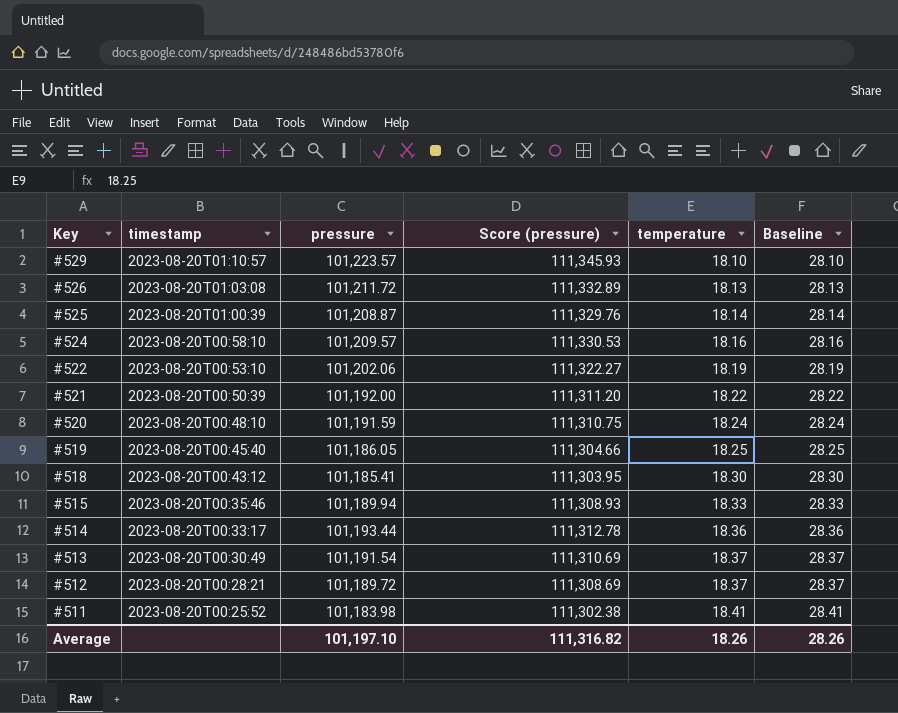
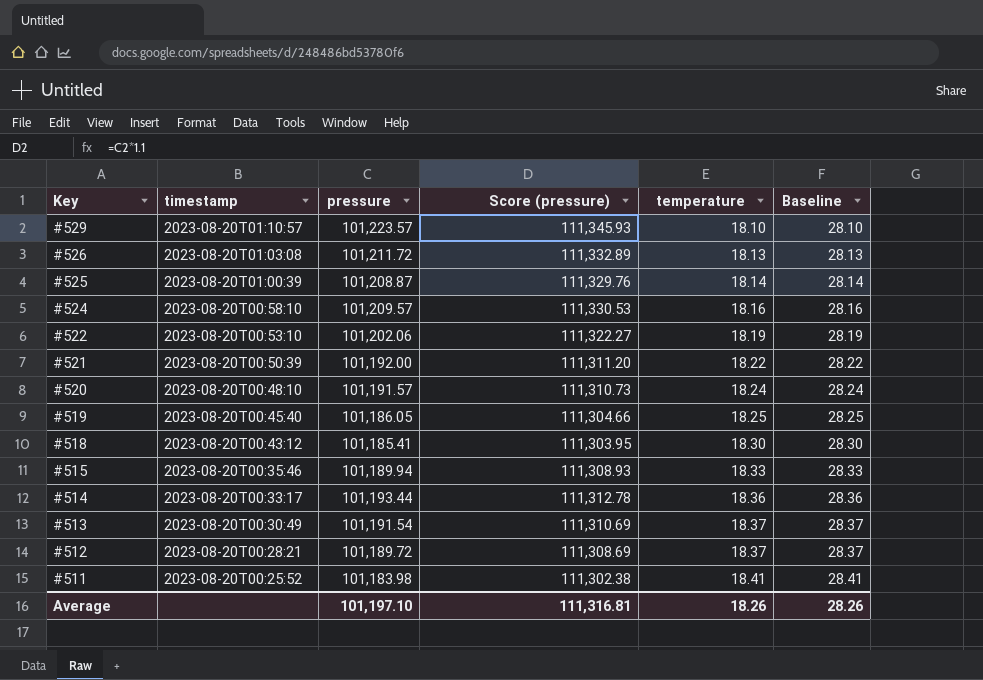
#520 | pressure: 101,191.59 -> 101,191.57
#520 | Score (pressure): 111,310.75 -> 111,310.73
Average | Score (pressure): 111,316.82 -> 111,316.81

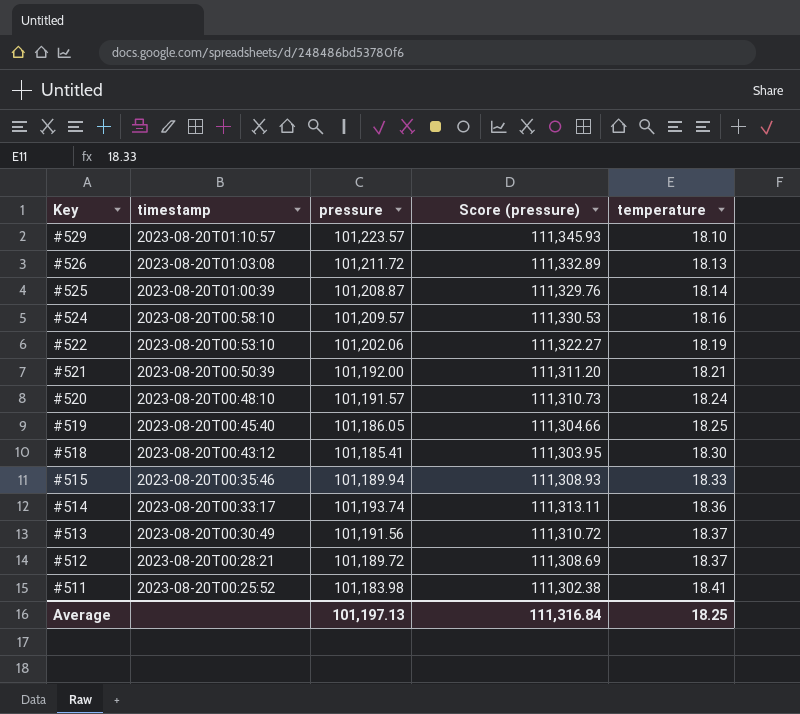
column Baseline | formula: [temperature] + 10 -> none
#521 | temperature: 18.22 -> 18.21
#514 | pressure: 101,193.44 -> 101,193.74
#514 | Score (pressure): 111,312.78 -> 111,313.11
#513 | pressure: 101,191.54 -> 101,191.56
#513 | Score (pressure): 111,310.69 -> 111,310.72
Average | pressure: 101,197.10 -> 101,197.13
Average | Score (pressure): 111,316.81 -> 111,316.84
Average | temperature: 18.26 -> 18.25

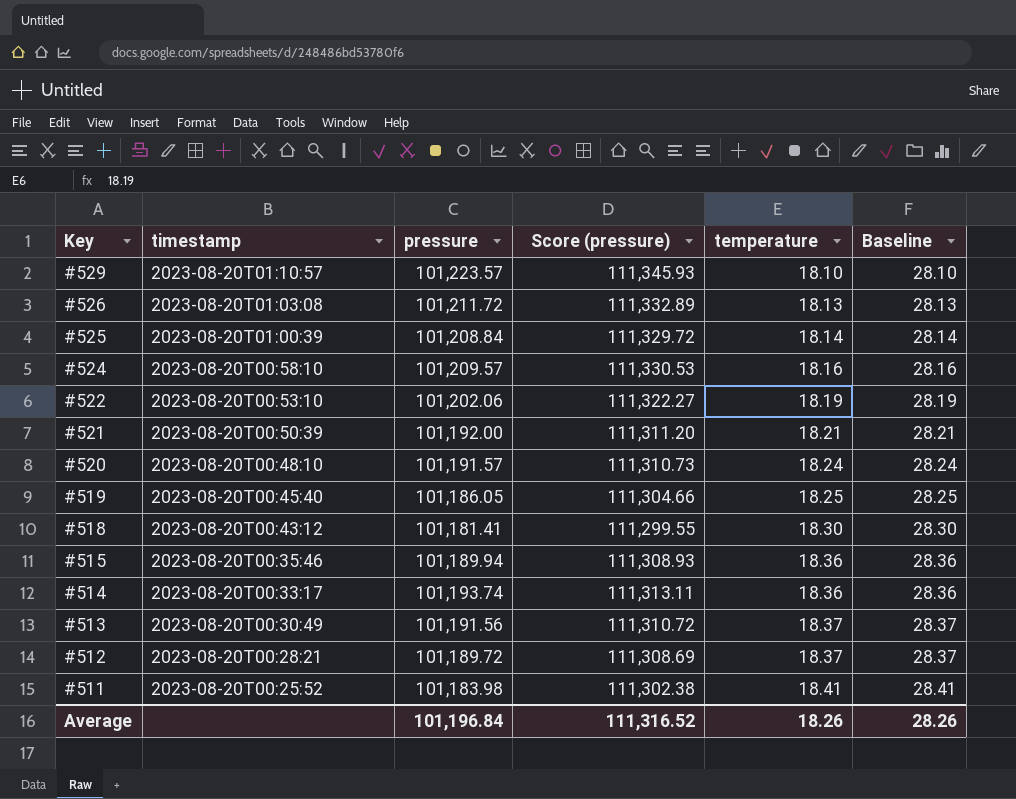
column Baseline | formula: none -> [temperature] + 10
#525 | pressure: 101,208.87 -> 101,208.84
#525 | Score (pressure): 111,329.76 -> 111,329.72
#518 | pressure: 101,185.41 -> 101,181.41
#518 | Score (pressure): 111,303.95 -> 111,299.55
#515 | temperature: 18.33 -> 18.36
Average | pressure: 101,197.13 -> 101,196.84
Average | Score (pressure): 111,316.84 -> 111,316.52
Average | temperature: 18.25 -> 18.26

